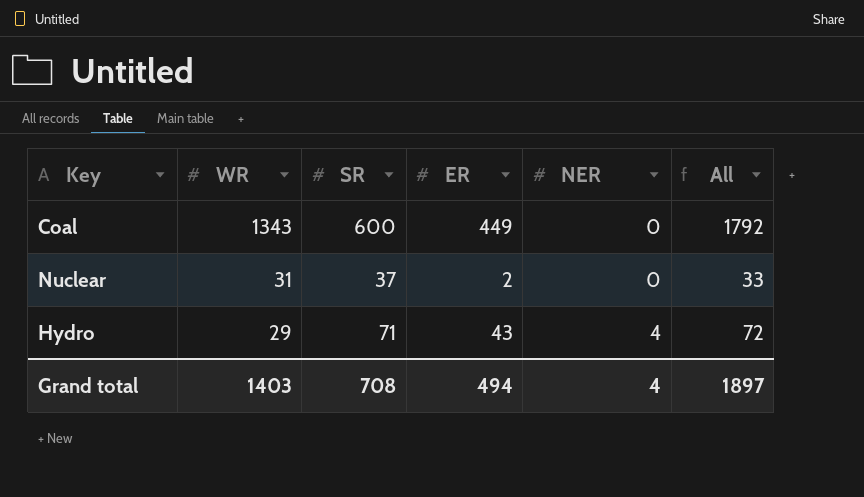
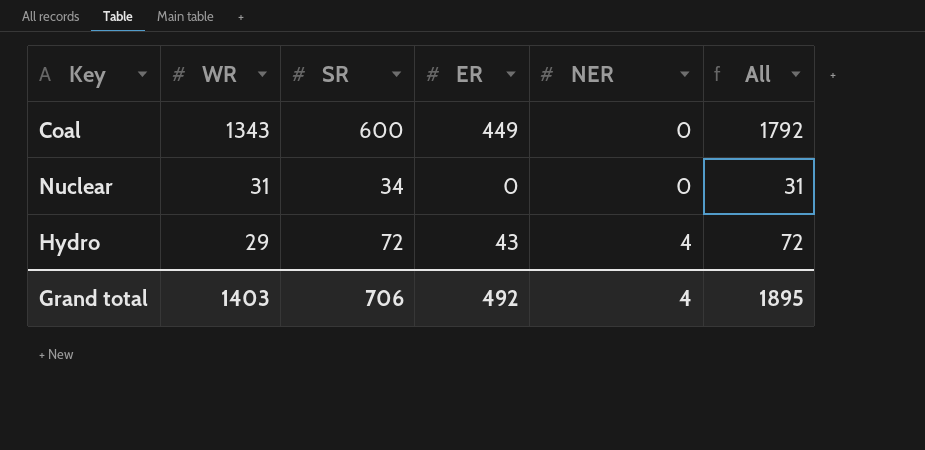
Nuclear | SR: 37 -> 34
Nuclear | ER: 2 -> 0
Nuclear | All: 33 -> 31
Hydro | SR: 71 -> 72
Grand total | SR: 708 -> 706
Grand total | ER: 494 -> 492
Grand total | All: 1897 -> 1895

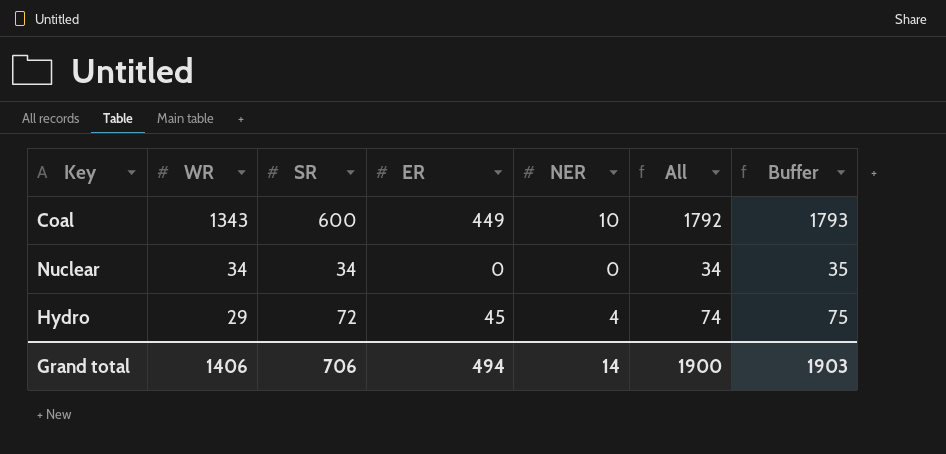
column Buffer | formula: none -> [All] + 1
Coal | NER: 0 -> 10
Nuclear | WR: 31 -> 34
Nuclear | All: 31 -> 34
Hydro | ER: 43 -> 45
Hydro | All: 72 -> 74
Grand total | WR: 1403 -> 1406
Grand total | ER: 492 -> 494
Grand total | NER: 4 -> 14
Grand total | All: 1895 -> 1900

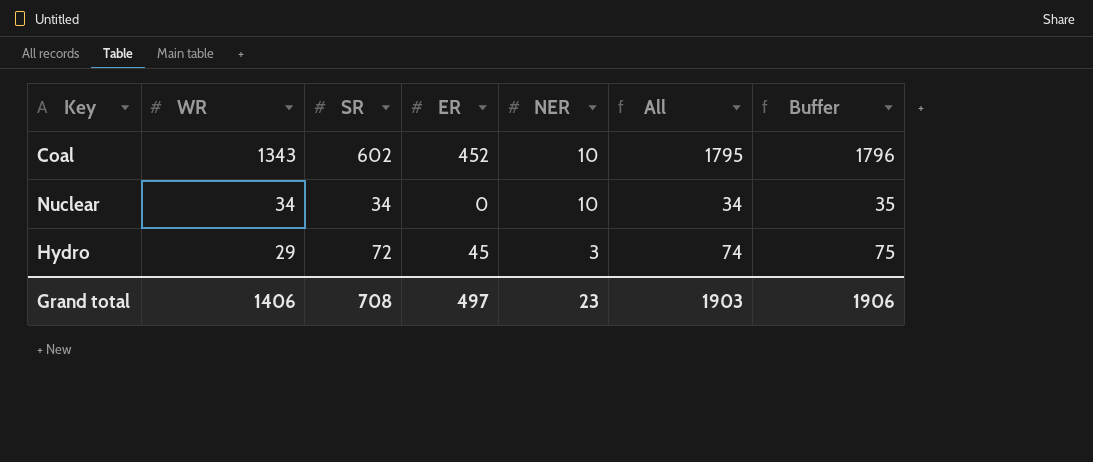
Coal | SR: 600 -> 602
Coal | ER: 449 -> 452
Coal | All: 1792 -> 1795
Coal | Buffer: 1793 -> 1796
Nuclear | NER: 0 -> 10
Hydro | NER: 4 -> 3
Grand total | SR: 706 -> 708
Grand total | ER: 494 -> 497
Grand total | NER: 14 -> 23
Grand total | All: 1900 -> 1903
Grand total | Buffer: 1903 -> 1906

